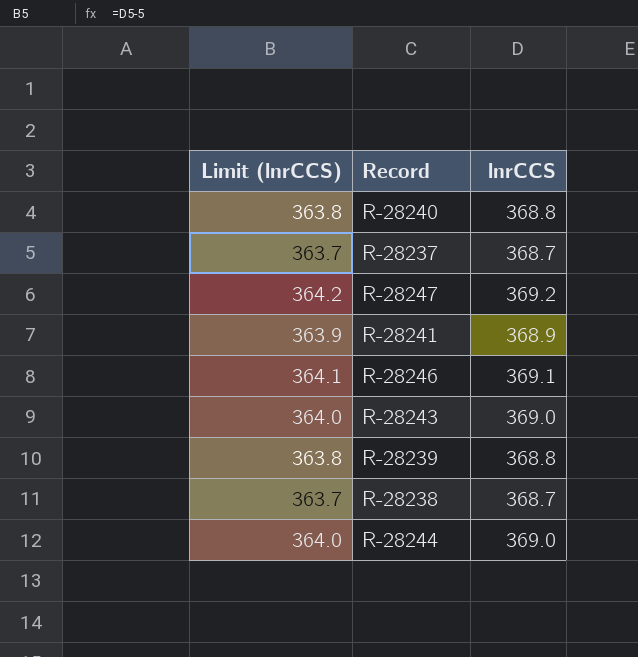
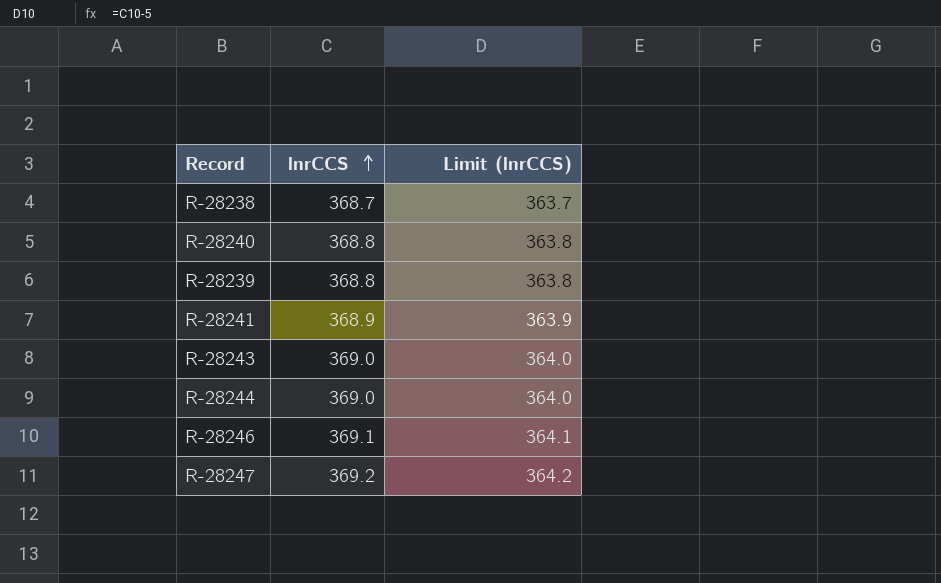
row order: none -> lnrCCS ascending
column Limit (lnrCCS) | position: 1 -> 3
row R-28237: 363.7 | 368.7 -> none

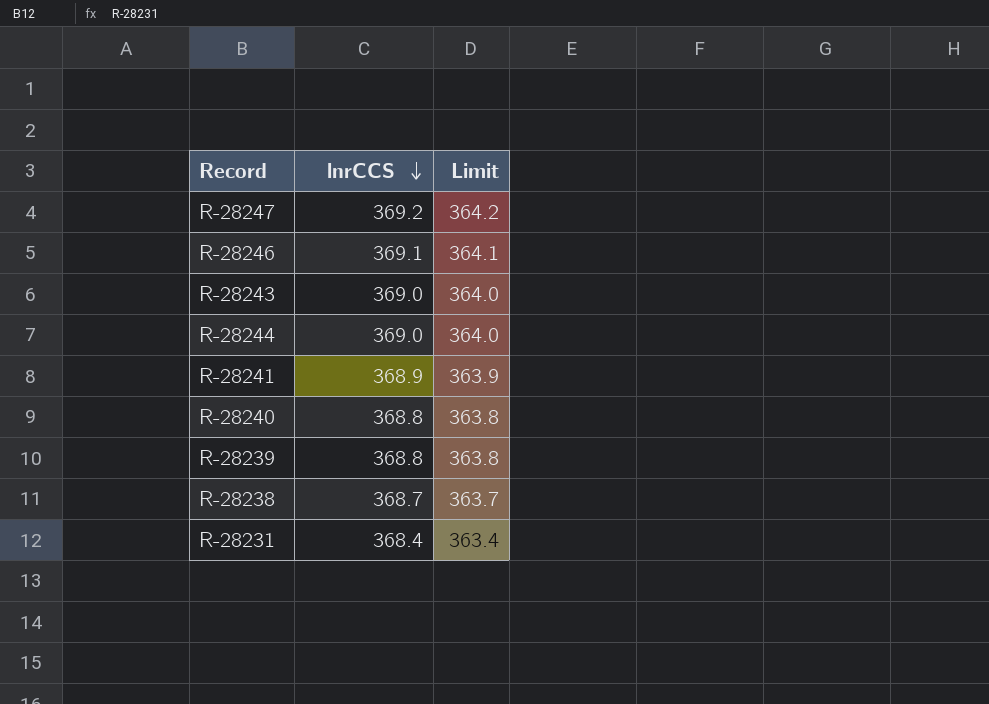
row order: lnrCCS ascending -> lnrCCS descending
column name: Limit (lnrCCS) -> Limit
row R-28231: none -> 368.4 | 363.4

